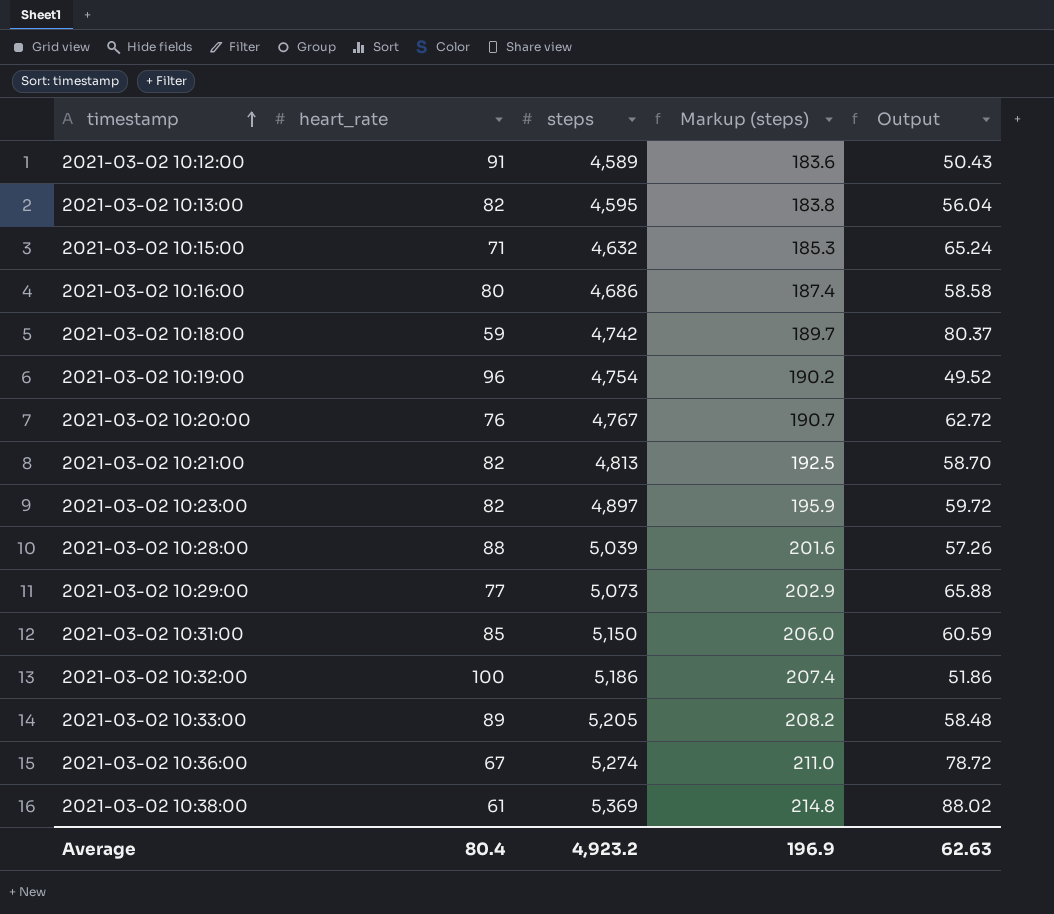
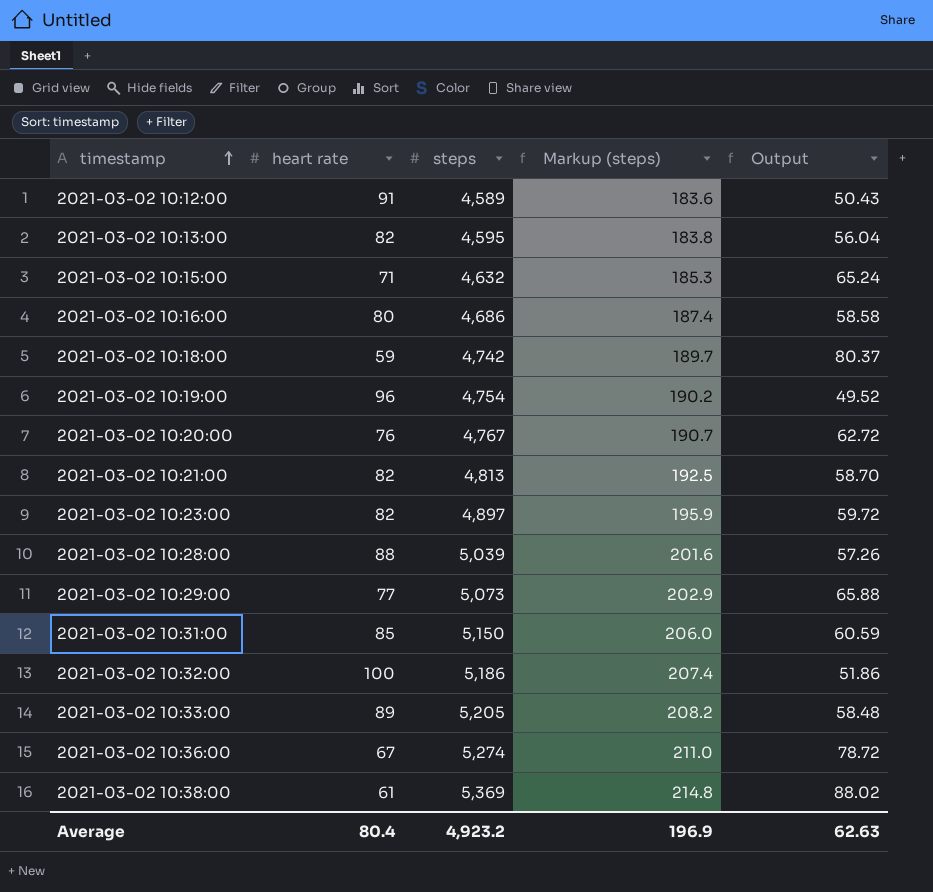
column name: heart_rate -> heart rate

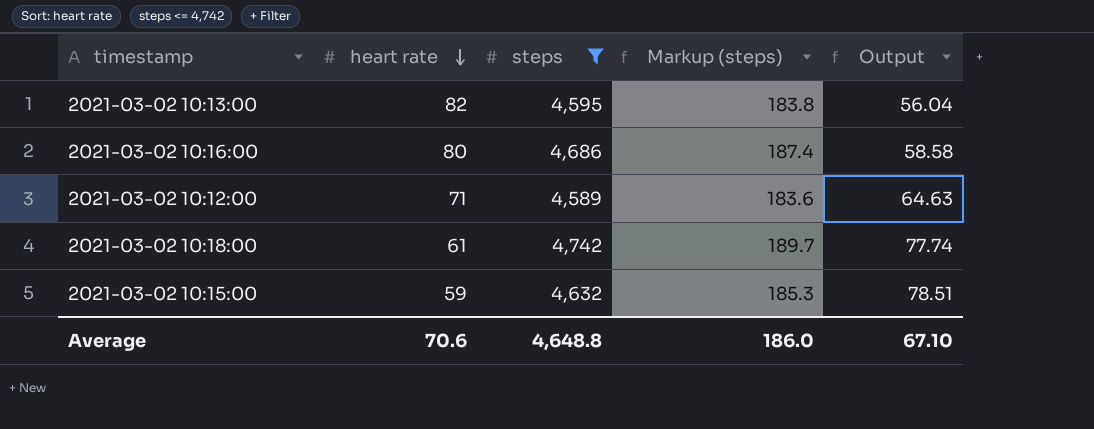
filter: none -> steps <= 4,742
row order: timestamp ascending -> heart rate descending
2021-03-02 10:12:00 | heart rate: 91 -> 71
2021-03-02 10:12:00 | Output: 50.43 -> 64.63
2021-03-02 10:18:00 | heart rate: 59 -> 61
2021-03-02 10:18:00 | Output: 80.37 -> 77.74
2021-03-02 10:15:00 | heart rate: 71 -> 59
2021-03-02 10:15:00 | Output: 65.24 -> 78.51
Average | heart rate: 80.4 -> 70.6
Average | steps: 4,923.2 -> 4,648.8
Average | Markup (steps): 196.9 -> 186.0
Average | Output: 62.63 -> 67.10

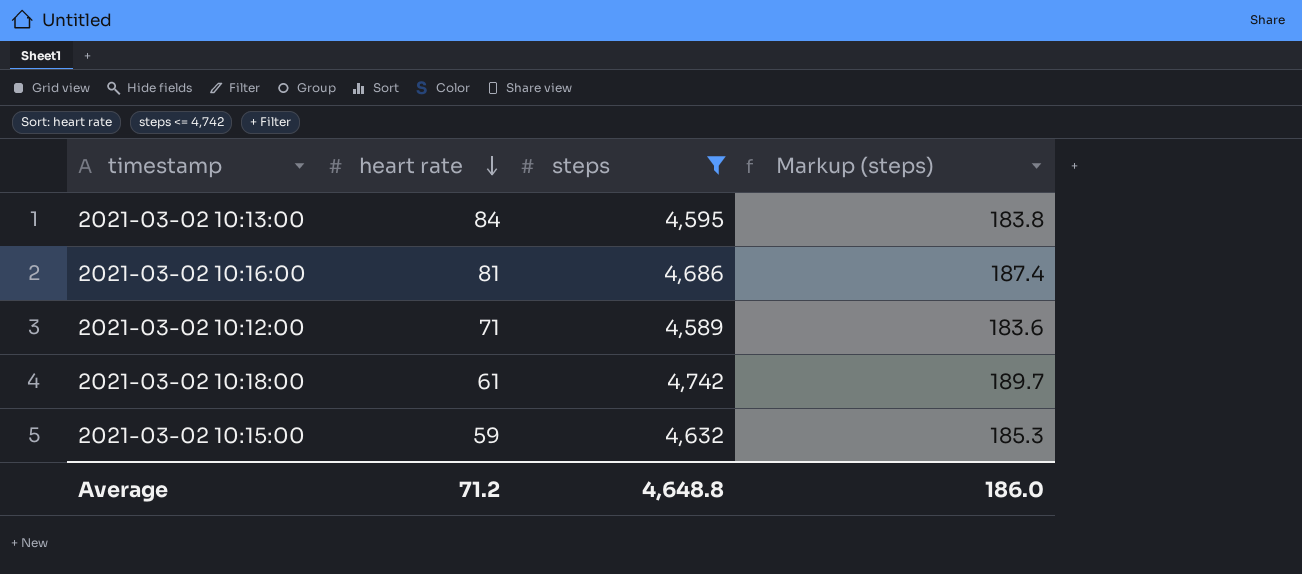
column Output | formula: [steps] / [heart rate] -> none
2021-03-02 10:13:00 | heart rate: 82 -> 84
2021-03-02 10:16:00 | heart rate: 80 -> 81
Average | heart rate: 70.6 -> 71.2

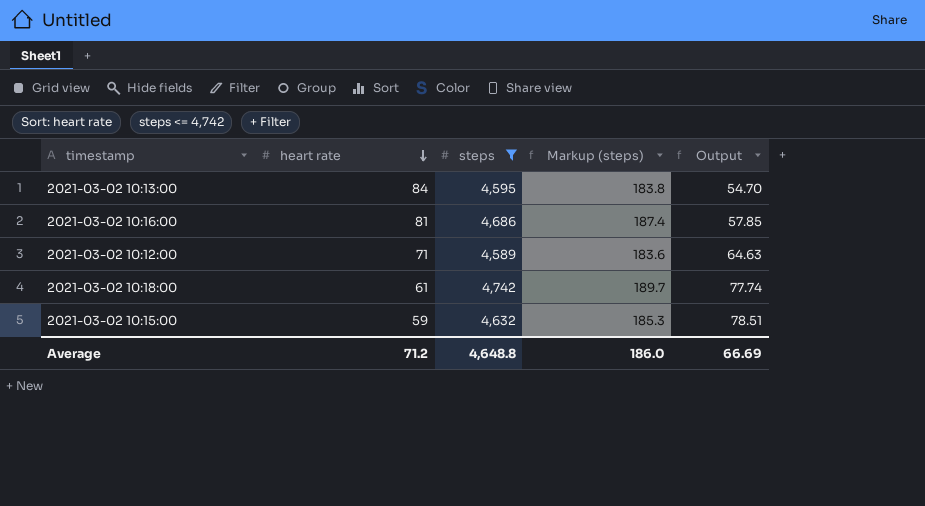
column Output | formula: none -> [steps] / [heart rate]

